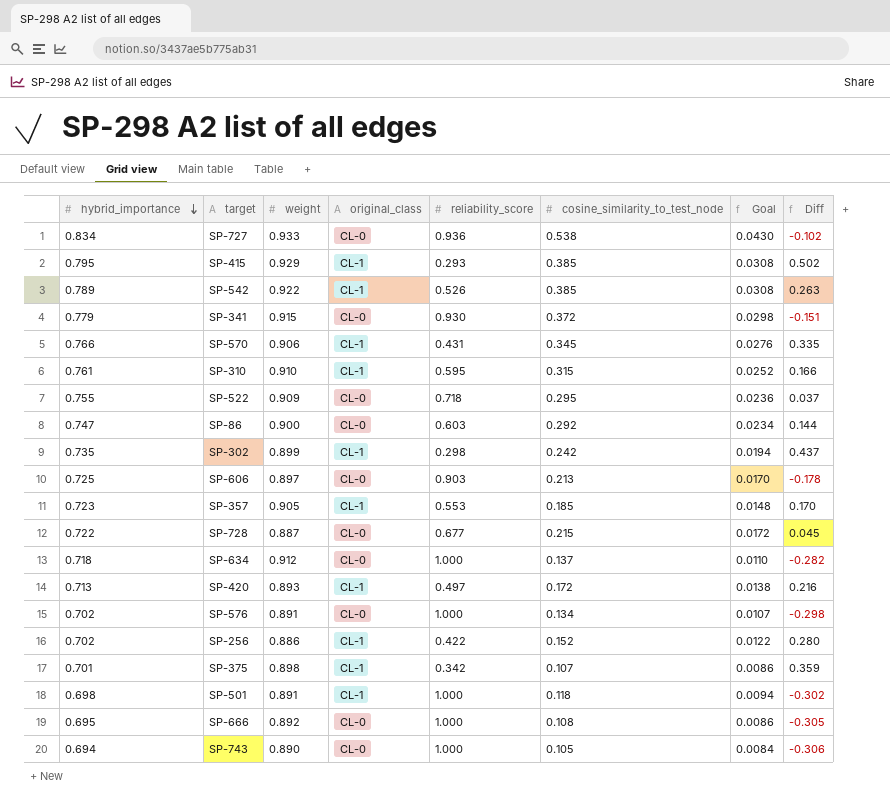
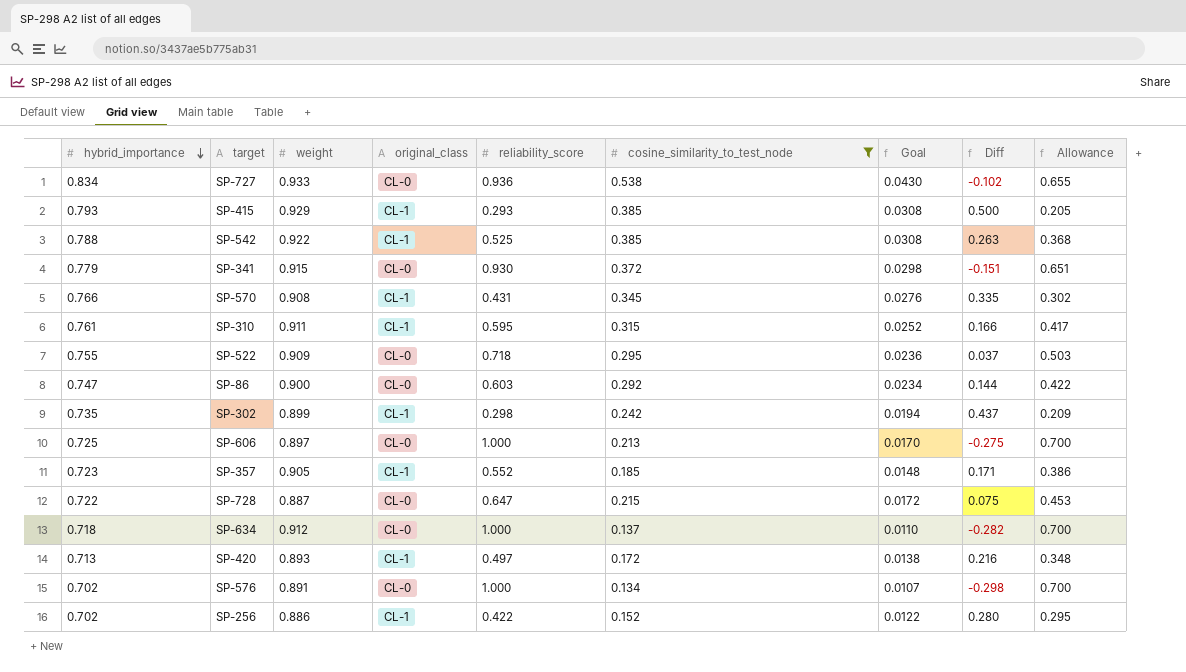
filter: none -> cosine_similarity_to_test_node >= 0.134
column Allowance | formula: none -> [reliability_score] * 0.7
SP-415 | hybrid_importance: 0.795 -> 0.793
SP-415 | Diff: 0.502 -> 0.500
SP-542 | hybrid_importance: 0.789 -> 0.788
SP-542 | reliability_score: 0.526 -> 0.525
SP-570 | weight: 0.906 -> 0.908
SP-310 | weight: 0.910 -> 0.911
SP-606 | reliability_score: 0.903 -> 1.000
SP-606 | Diff: -0.178 -> -0.275
SP-357 | reliability_score: 0.553 -> 0.552
SP-357 | Diff: 0.170 -> 0.171
SP-728 | reliability_score: 0.677 -> 0.647
SP-728 | Diff: 0.045 -> 0.075

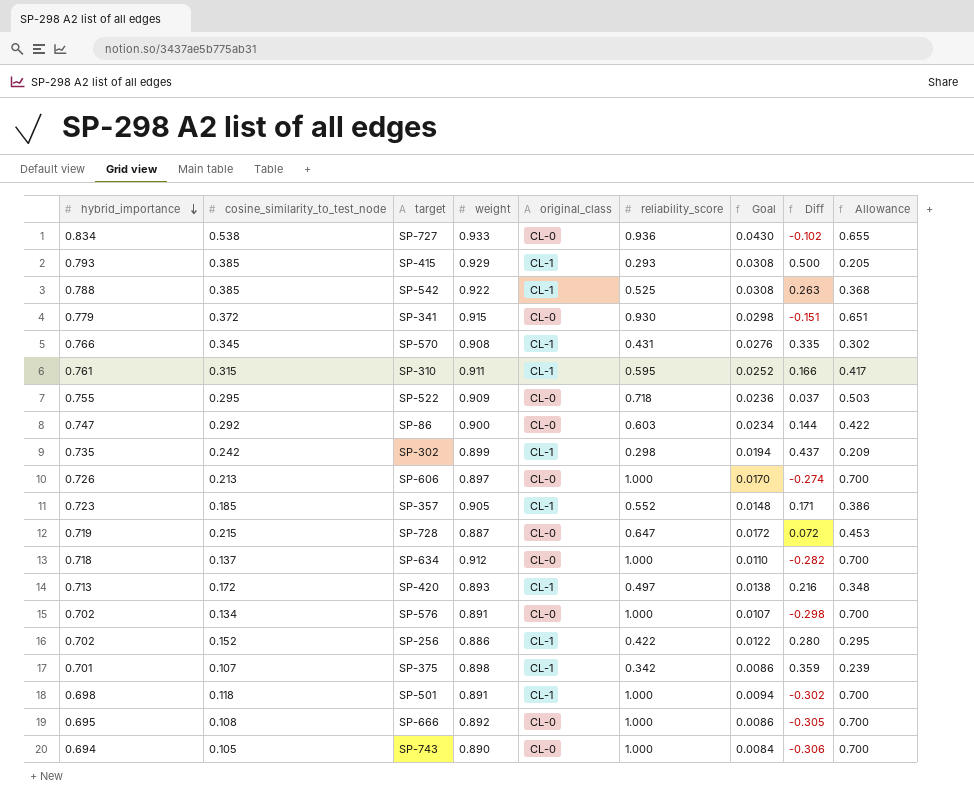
filter: cosine_similarity_to_test_node >= 0.134 -> none
column cosine_similarity_to_test_node | position: 6 -> 2
SP-606 | hybrid_importance: 0.725 -> 0.726
SP-606 | Diff: -0.275 -> -0.274
SP-728 | hybrid_importance: 0.722 -> 0.719
SP-728 | Diff: 0.075 -> 0.072

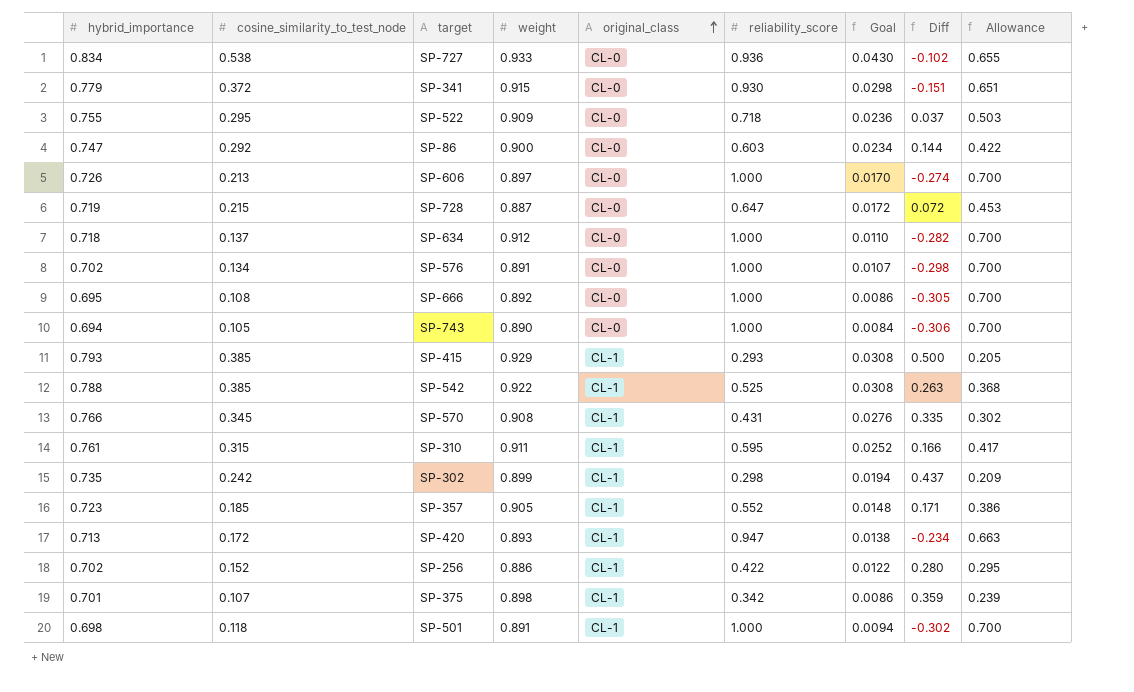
row order: hybrid_importance descending -> original_class ascending
SP-420 | reliability_score: 0.497 -> 0.947
SP-420 | Diff: 0.216 -> -0.234
SP-420 | Allowance: 0.348 -> 0.663

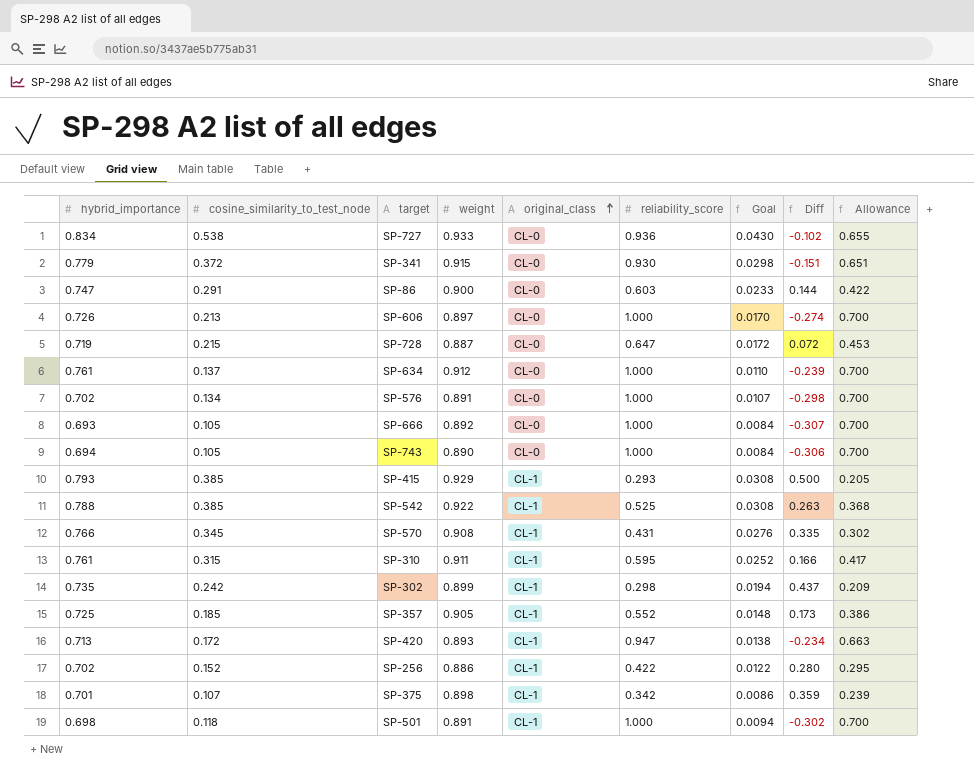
row SP-522: 0.755 | 0.295 | 0.909 | CL-0 | 0.718 | 0.0236 | 0.037 | 0.503 -> none
SP-86 | cosine_similarity_to_test_node: 0.292 -> 0.291
SP-86 | Goal: 0.0234 -> 0.0233
SP-634 | hybrid_importance: 0.718 -> 0.761
SP-634 | Diff: -0.282 -> -0.239
SP-666 | hybrid_importance: 0.695 -> 0.693
SP-666 | cosine_similarity_to_test_node: 0.108 -> 0.105
SP-666 | Goal: 0.0086 -> 0.0084
SP-666 | Diff: -0.305 -> -0.307
SP-357 | hybrid_importance: 0.723 -> 0.725
SP-357 | Diff: 0.171 -> 0.173

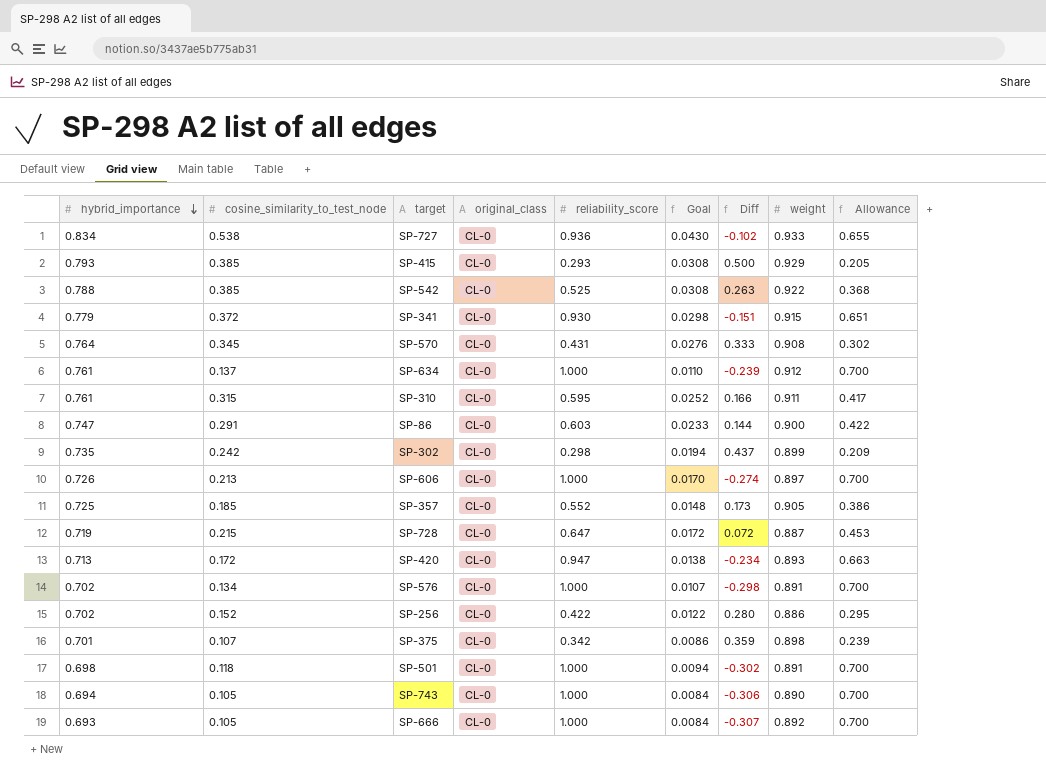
row order: original_class ascending -> hybrid_importance descending
column weight | position: 4 -> 8
SP-415 | original_class: CL-1 -> CL-0
SP-542 | original_class: CL-1 -> CL-0
SP-570 | hybrid_importance: 0.766 -> 0.764
SP-570 | original_class: CL-1 -> CL-0
SP-570 | Diff: 0.335 -> 0.333
SP-310 | original_class: CL-1 -> CL-0
SP-302 | original_class: CL-1 -> CL-0
SP-357 | original_class: CL-1 -> CL-0
SP-420 | original_class: CL-1 -> CL-0
SP-256 | original_class: CL-1 -> CL-0
SP-375 | original_class: CL-1 -> CL-0
SP-501 | original_class: CL-1 -> CL-0

